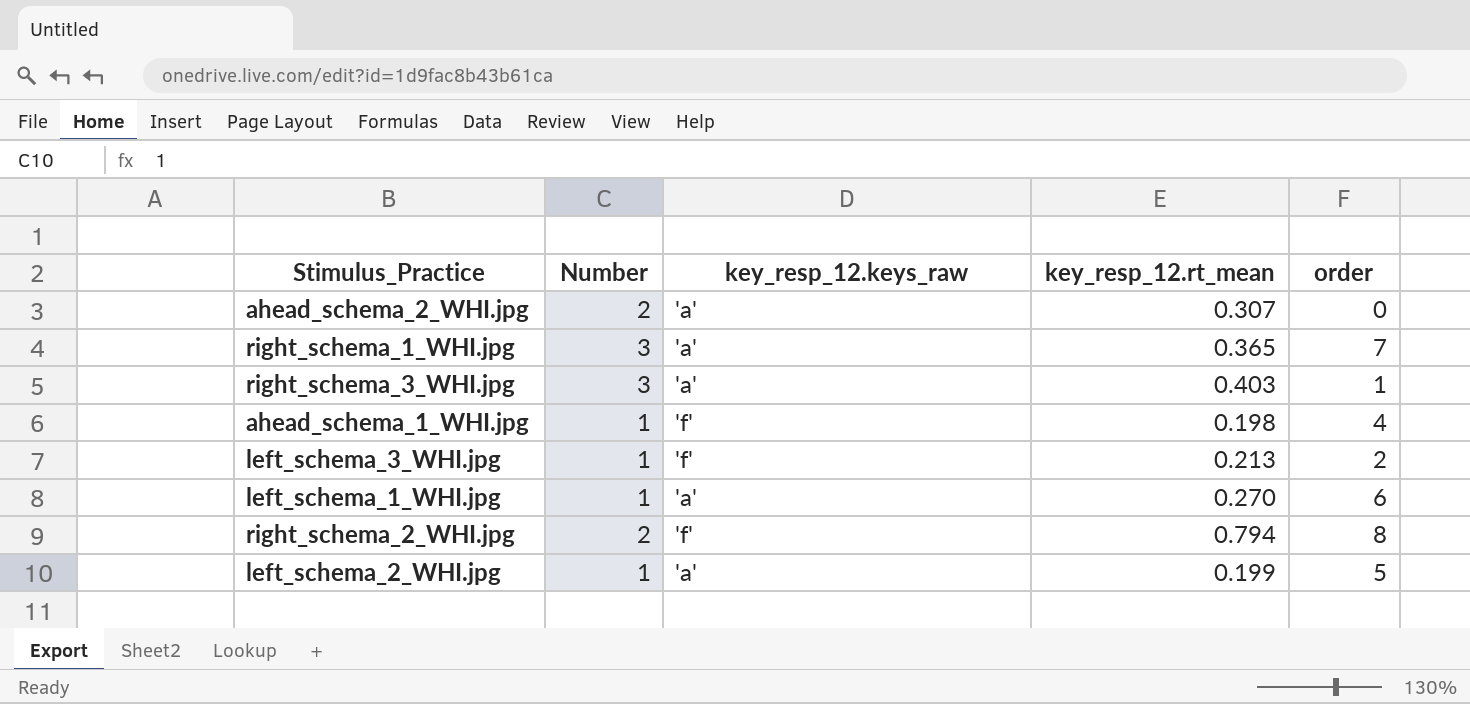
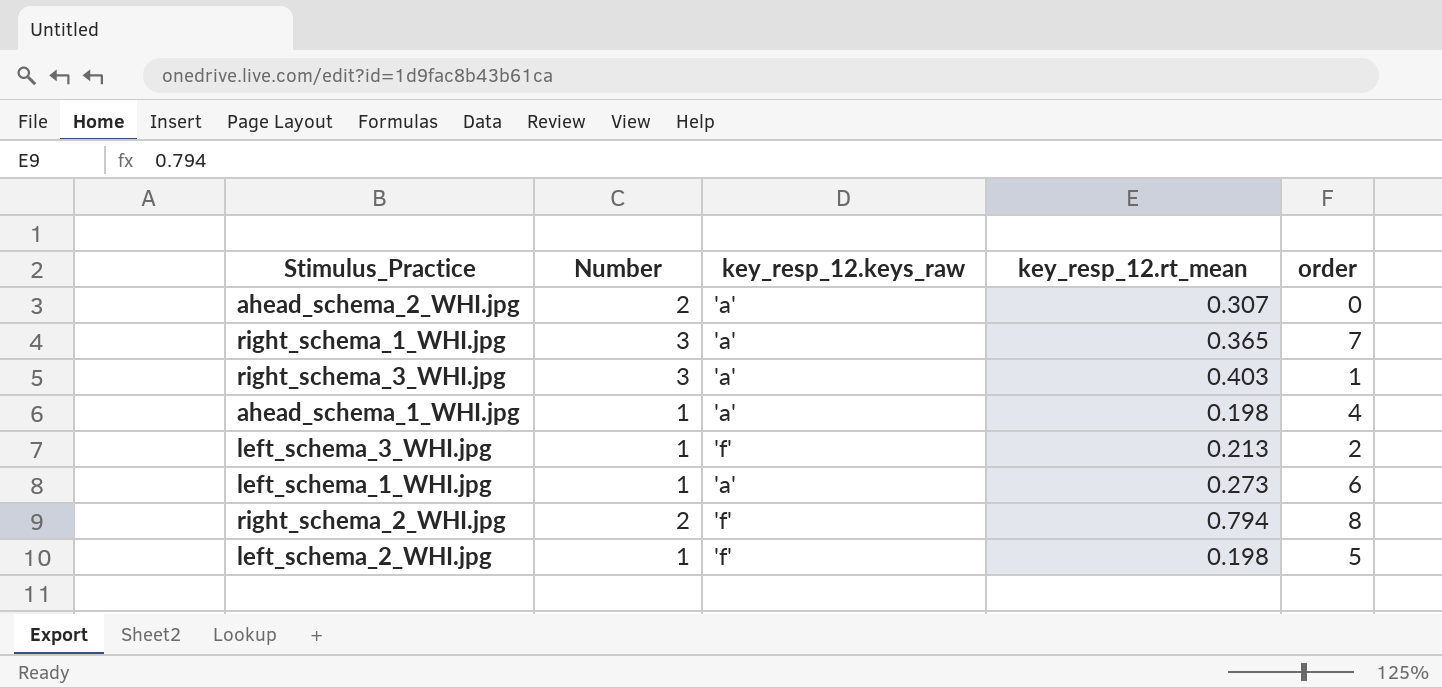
ahead_schema_1_WHI.jpg | key_resp_12.keys_raw: 'f' -> 'a'
left_schema_1_WHI.jpg | key_resp_12.rt_mean: 0.270 -> 0.273
left_schema_2_WHI.jpg | key_resp_12.keys_raw: 'a' -> 'f'
left_schema_2_WHI.jpg | key_resp_12.rt_mean: 0.199 -> 0.198

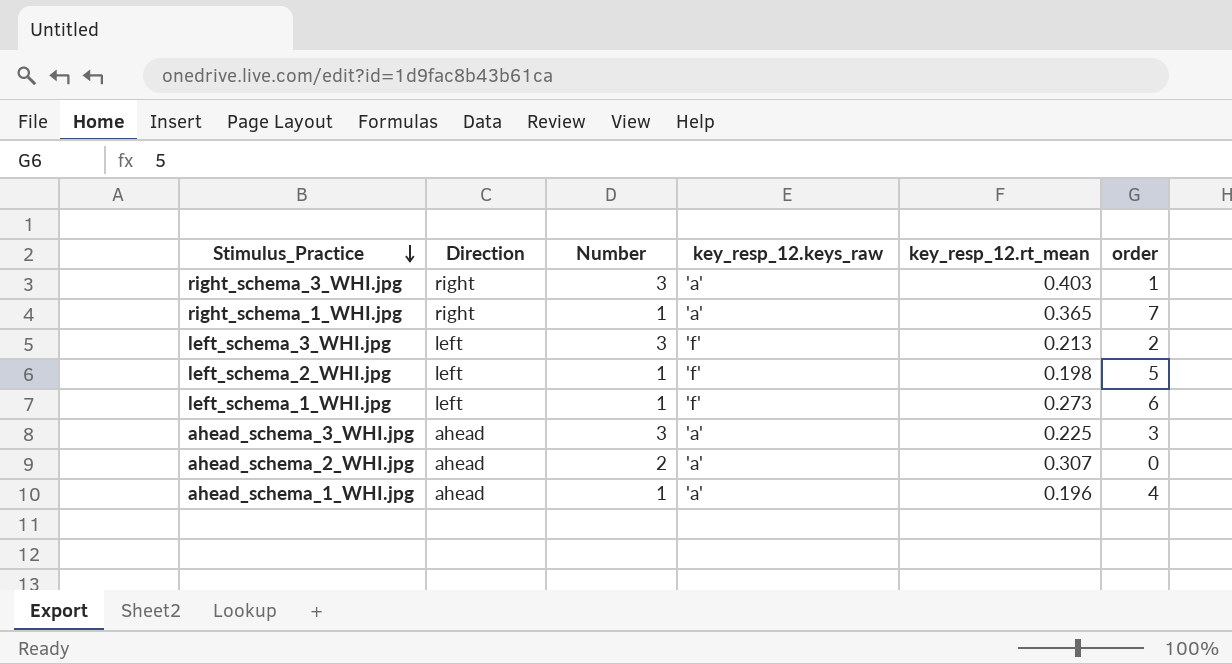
row order: none -> Stimulus_Practice descending
column Direction | position: none -> 2
row right_schema_2_WHI.jpg: 2 | 'f' | 0.794 | 8 -> none
right_schema_1_WHI.jpg | Number: 3 -> 1
left_schema_3_WHI.jpg | Number: 1 -> 3
left_schema_1_WHI.jpg | key_resp_12.keys_raw: 'a' -> 'f'
row ahead_schema_3_WHI.jpg: none -> ahead | 3 | 'a' | 0.225 | 3
ahead_schema_1_WHI.jpg | key_resp_12.rt_mean: 0.198 -> 0.196

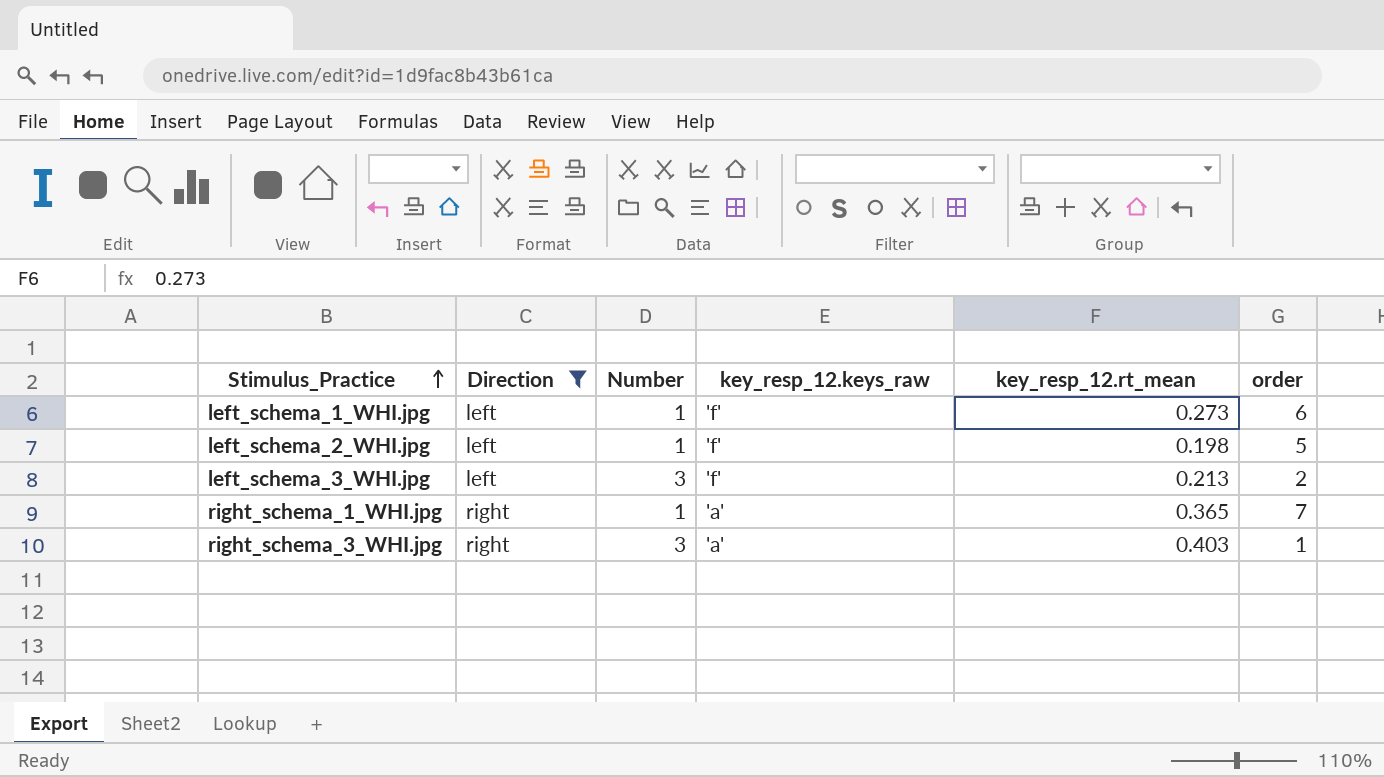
filter: none -> Direction != ahead
row order: Stimulus_Practice descending -> Stimulus_Practice ascending

